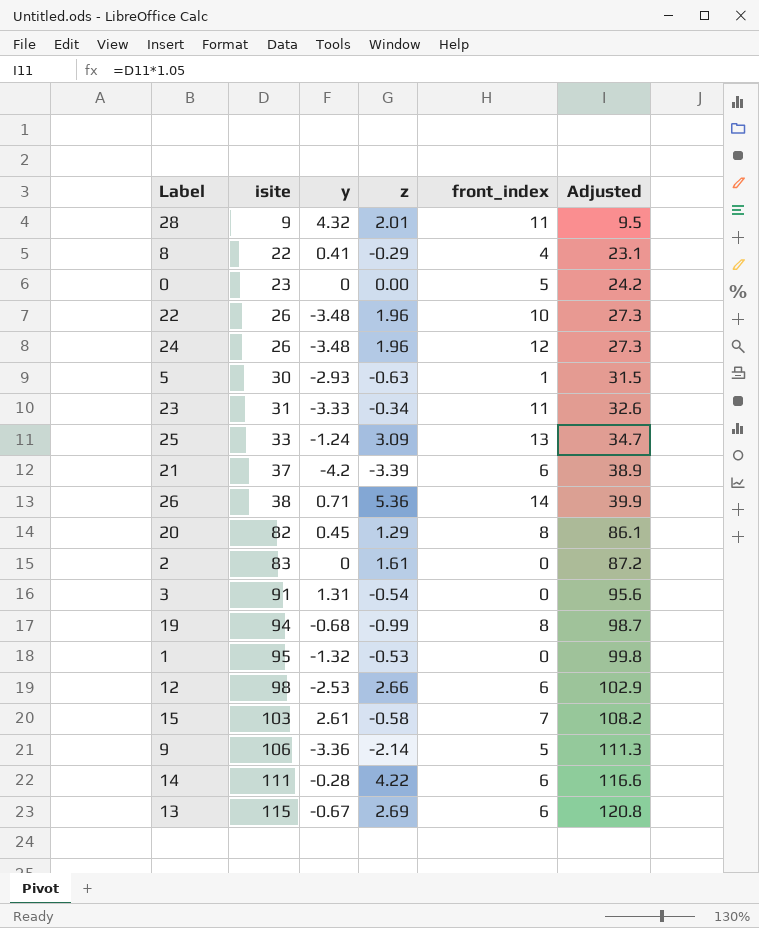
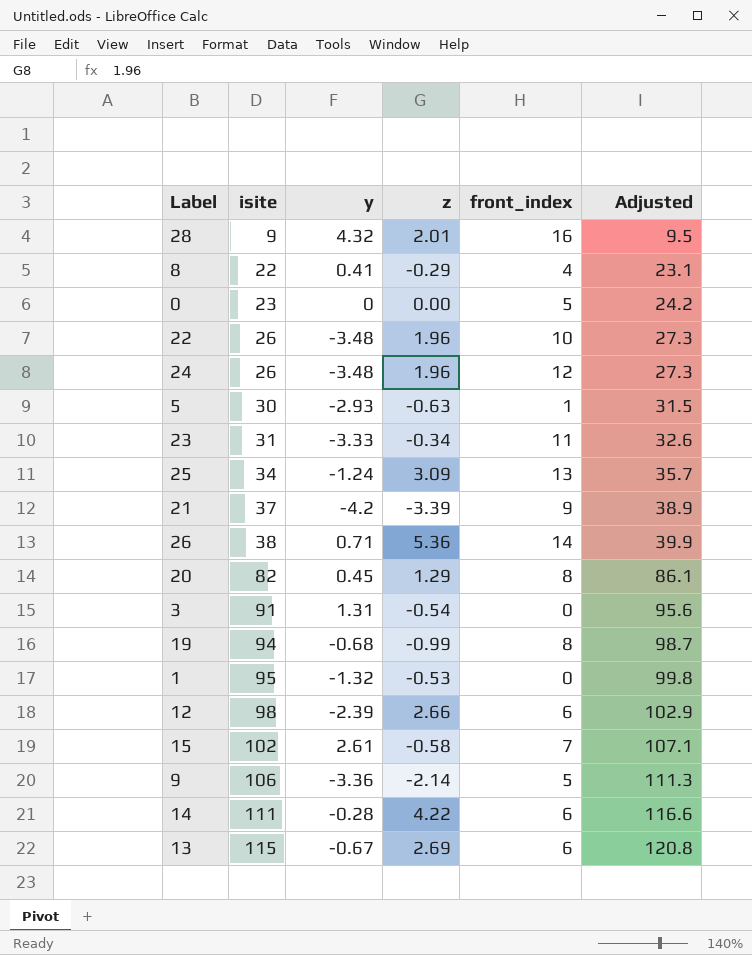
row 2: 83 | 0 | 1.61 | 0 | 87.2 -> none
28 | front_index: 11 -> 16
25 | isite: 33 -> 34
25 | Adjusted: 34.7 -> 35.7
21 | front_index: 6 -> 9
12 | y: -2.53 -> -2.39
15 | isite: 103 -> 102
15 | Adjusted: 108.2 -> 107.1

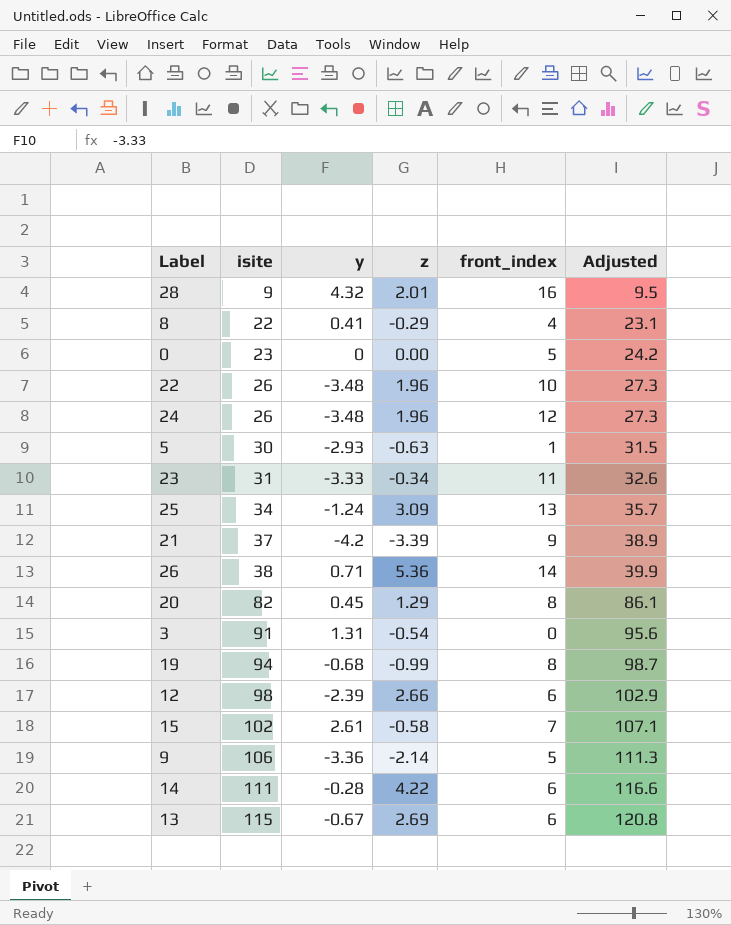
row 1: 95 | -1.32 | -0.53 | 0 | 99.8 -> none

